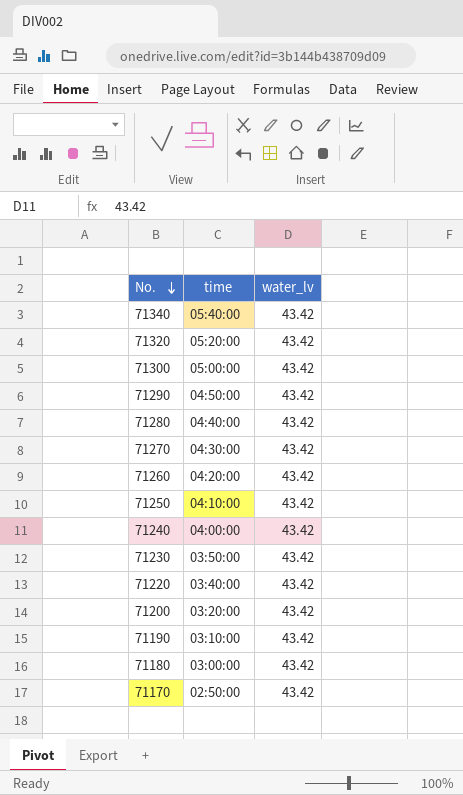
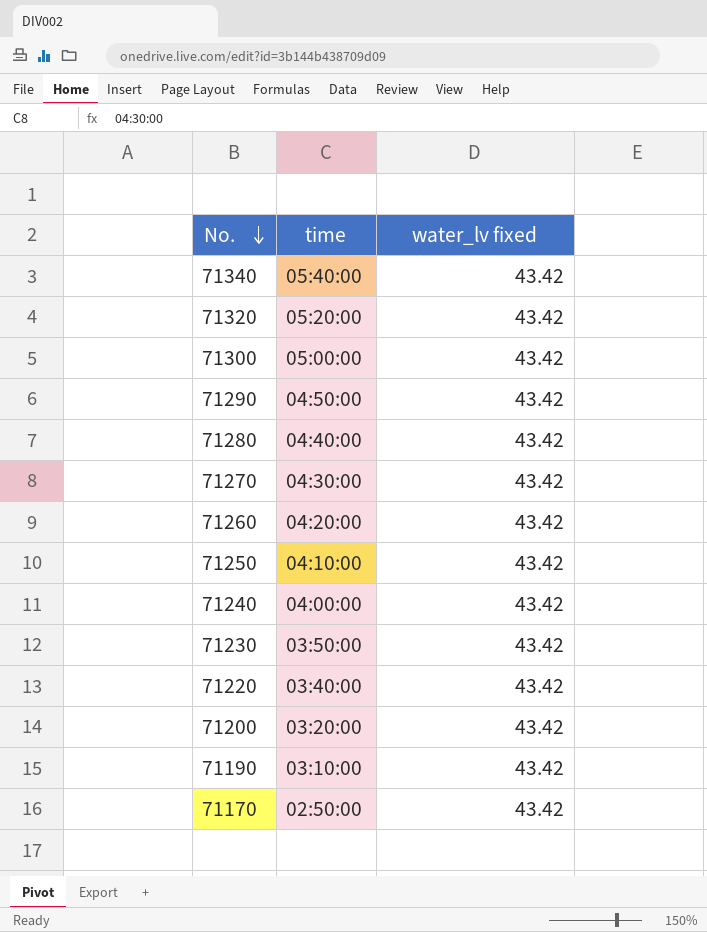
column name: water_lv -> water_lv fixed
row 71180: 03:00:00 | 43.42 -> none

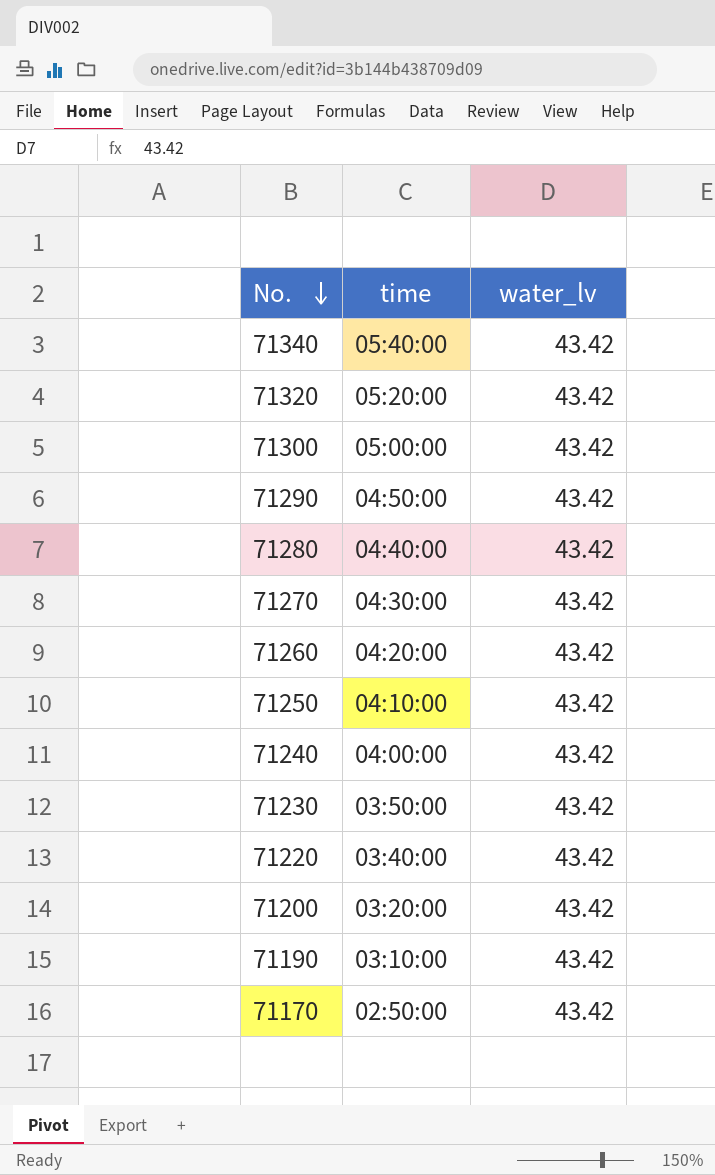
column name: water_lv fixed -> water_lv

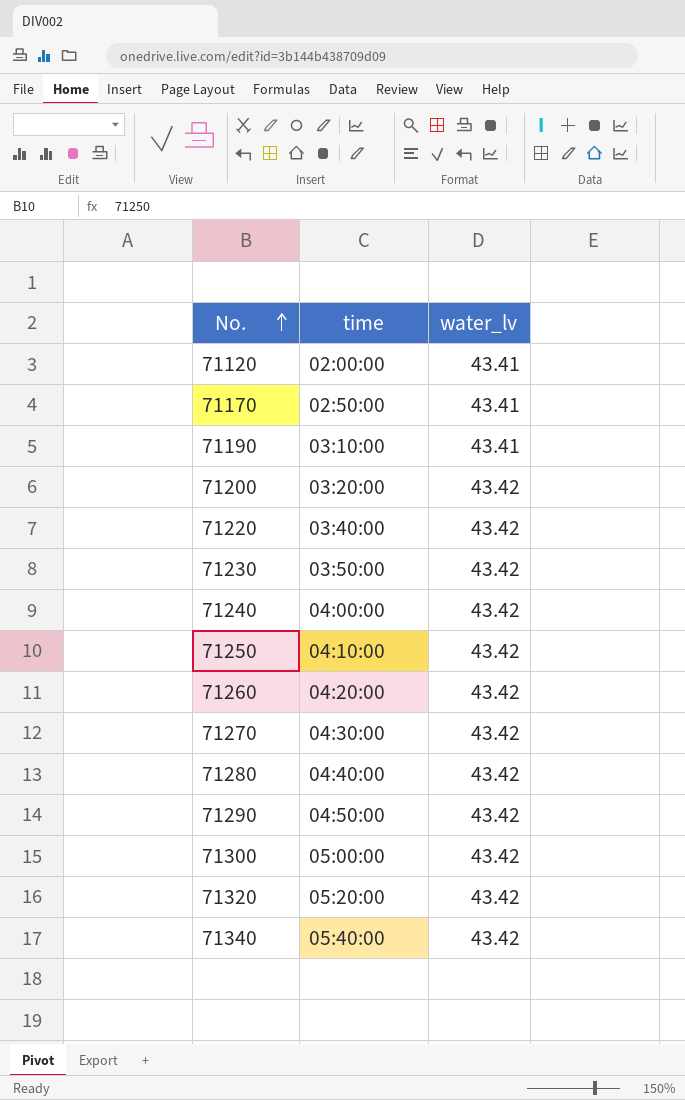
row order: No. descending -> No. ascending
row 71120: none -> 02:00:00 | 43.41
71170 | water_lv: 43.42 -> 43.41
71190 | water_lv: 43.42 -> 43.41

